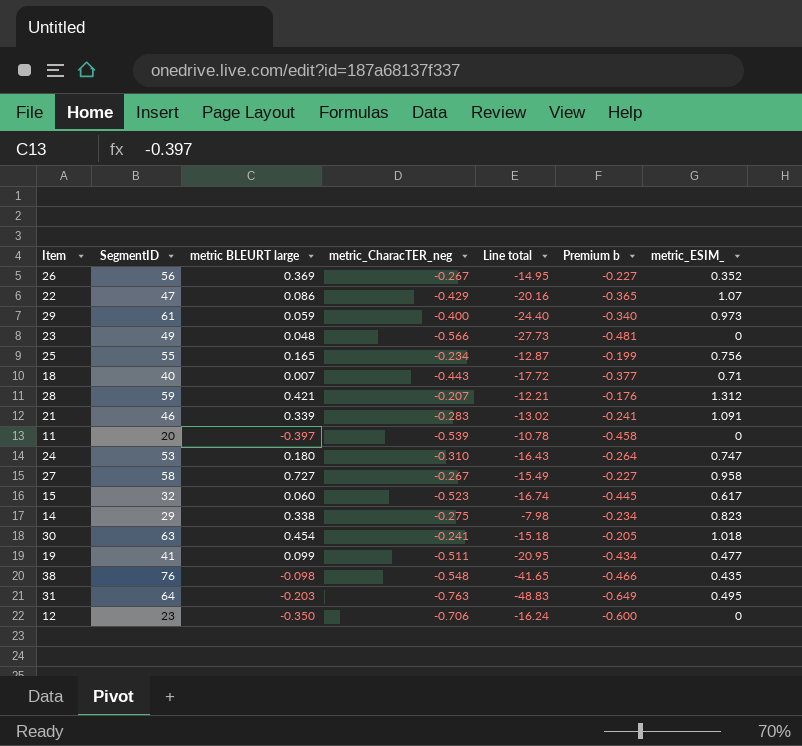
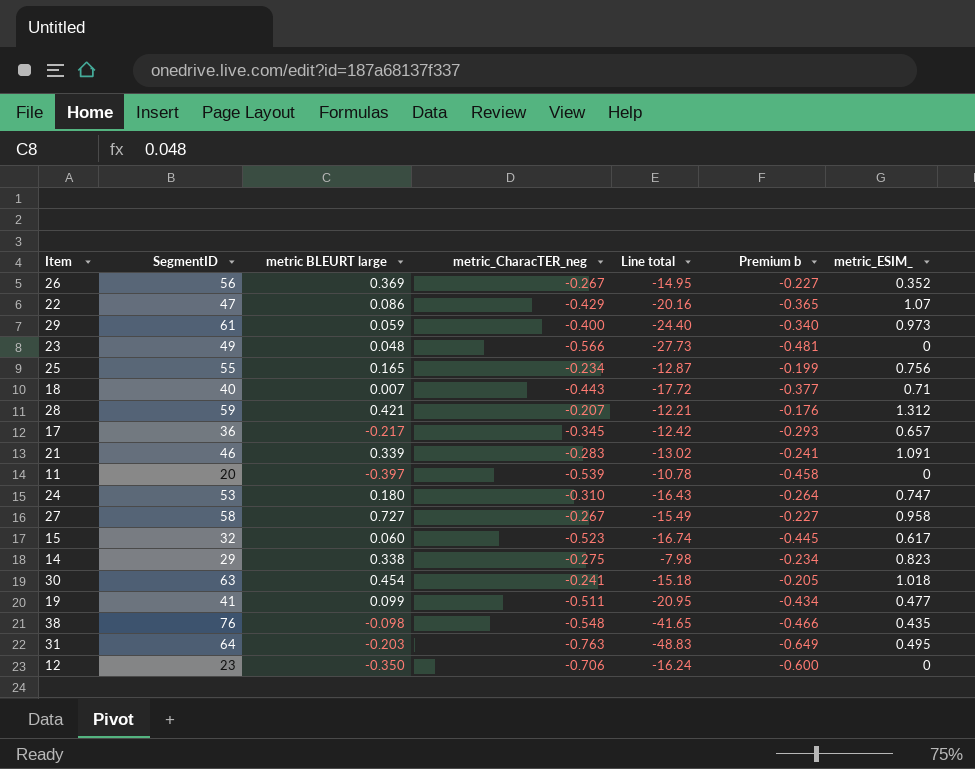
row 17: none -> 36 | -0.217 | -0.345 | -12.42 | -0.293 | 0.657

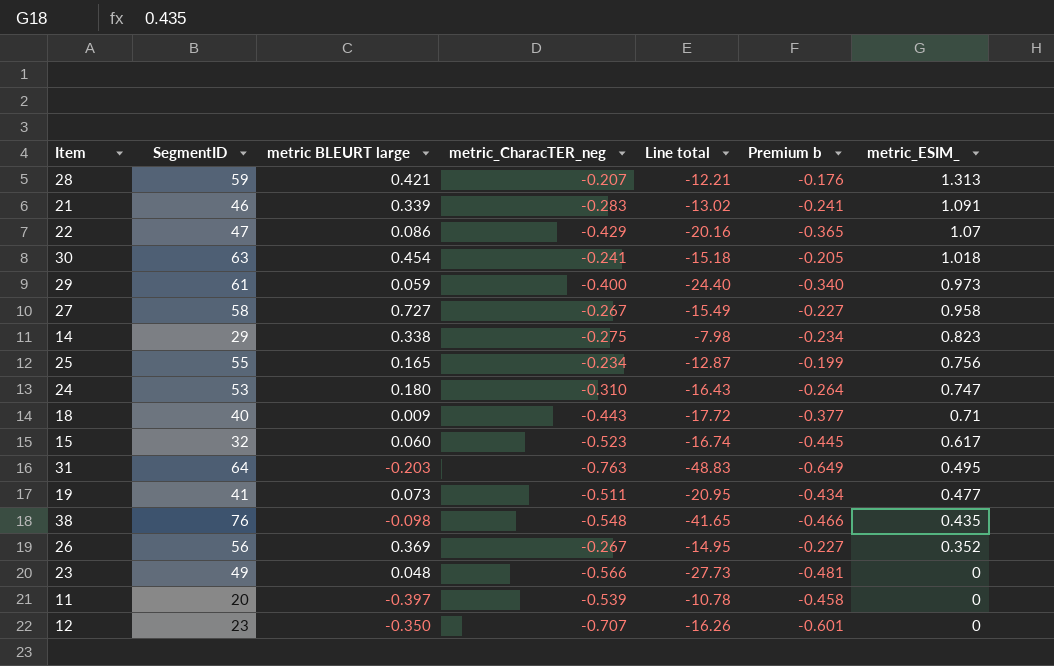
row order: none -> metric_ESIM_ descending
row 17: 36 | -0.217 | -0.345 | -12.42 | -0.293 | 0.657 -> none
28 | metric_ESIM_: 1.312 -> 1.313
18 | metric BLEURT large: 0.007 -> 0.009
19 | metric BLEURT large: 0.099 -> 0.073
12 | metric_CharacTER_neg: -0.706 -> -0.707
12 | Line total: -16.24 -> -16.26
12 | Premium b: -0.600 -> -0.601

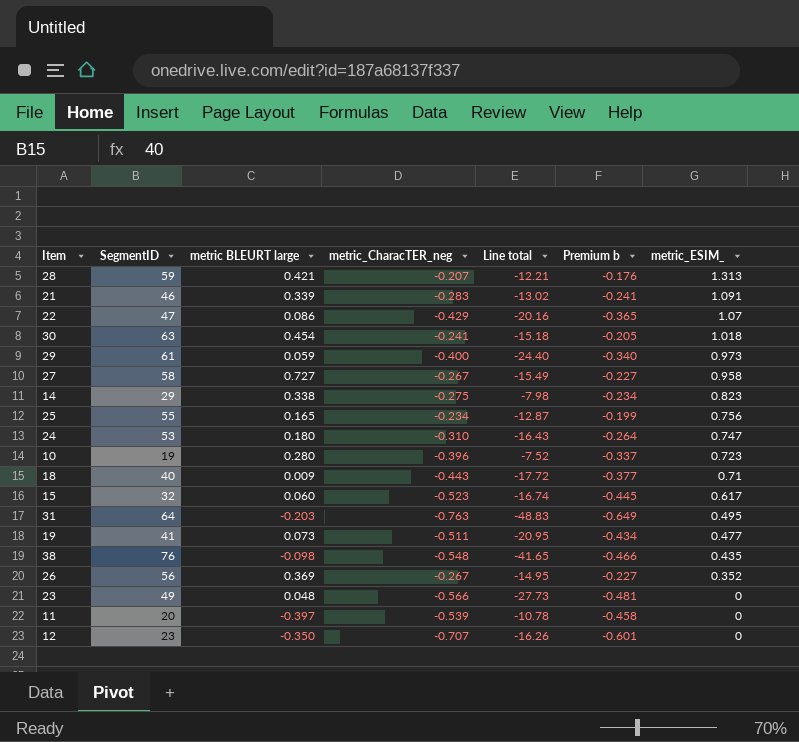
row 10: none -> 19 | 0.280 | -0.396 | -7.52 | -0.337 | 0.723

